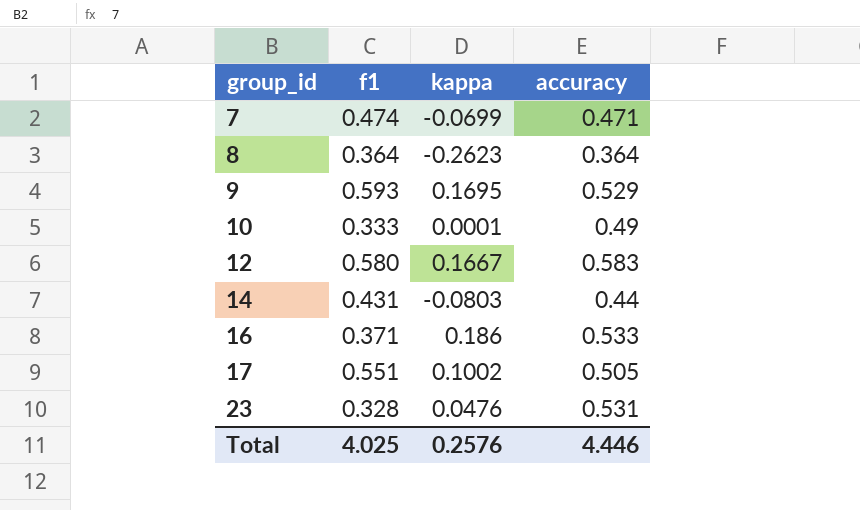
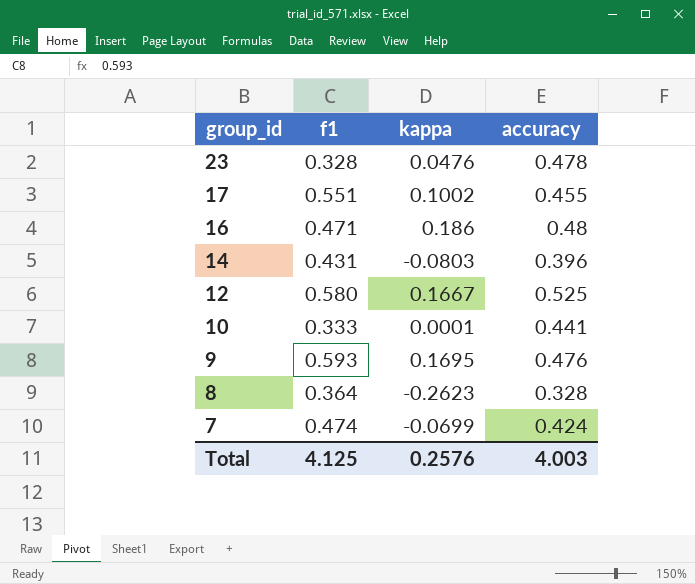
row order: group_id ascending -> group_id descending
23 | accuracy: 0.531 -> 0.478
17 | accuracy: 0.505 -> 0.455
16 | f1: 0.371 -> 0.471
16 | accuracy: 0.533 -> 0.48
14 | accuracy: 0.44 -> 0.396
12 | accuracy: 0.583 -> 0.525
10 | accuracy: 0.49 -> 0.441
9 | accuracy: 0.529 -> 0.476
8 | accuracy: 0.364 -> 0.328
7 | accuracy: 0.471 -> 0.424
Total | f1: 4.025 -> 4.125
Total | accuracy: 4.446 -> 4.003

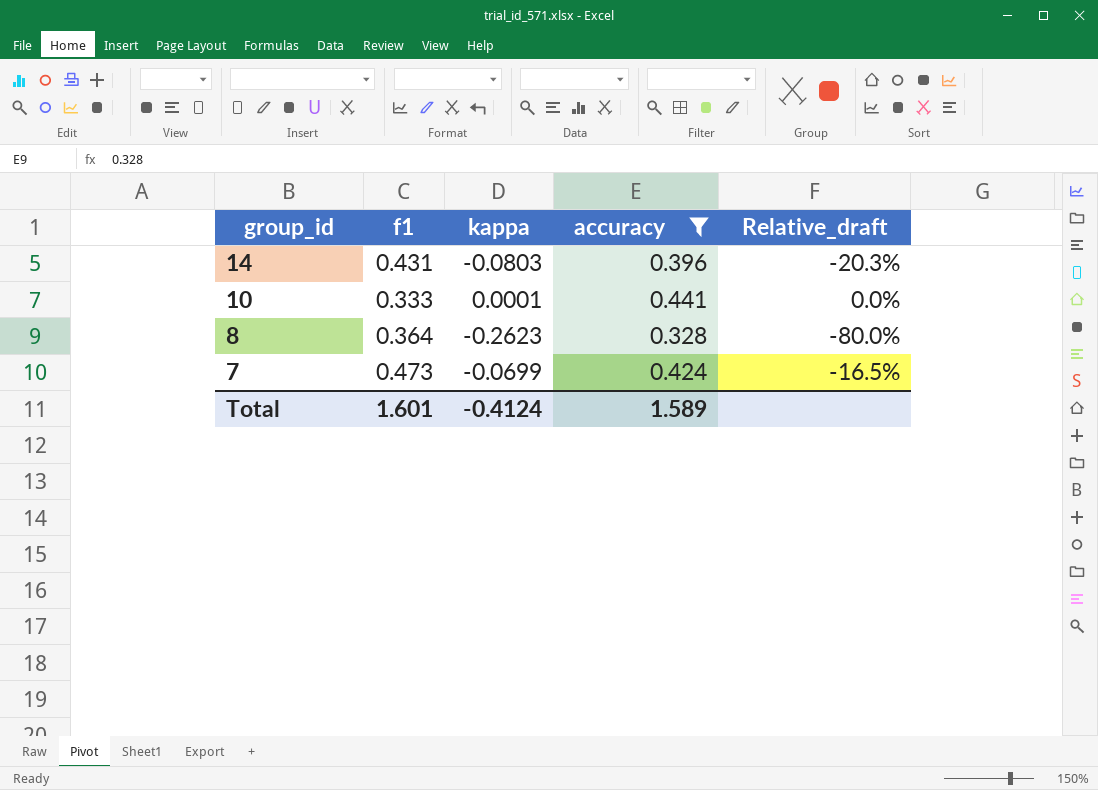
filter: none -> accuracy <= 0.441
column Relative_draft | formula: none -> [kappa] / [accuracy]
7 | f1: 0.474 -> 0.473
Total | f1: 4.125 -> 1.601
Total | kappa: 0.2576 -> -0.4124
Total | accuracy: 4.003 -> 1.589

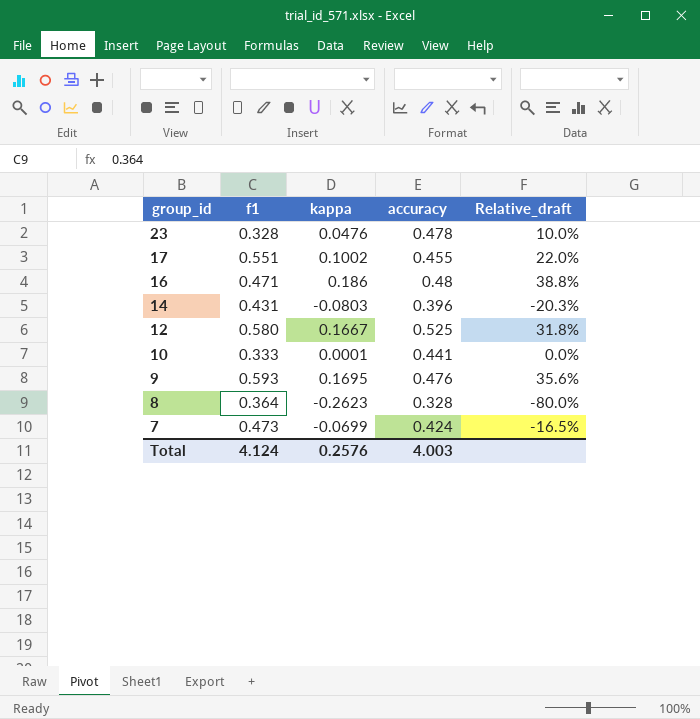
filter: accuracy <= 0.441 -> none
Total | f1: 1.601 -> 4.124
Total | kappa: -0.4124 -> 0.2576
Total | accuracy: 1.589 -> 4.003

